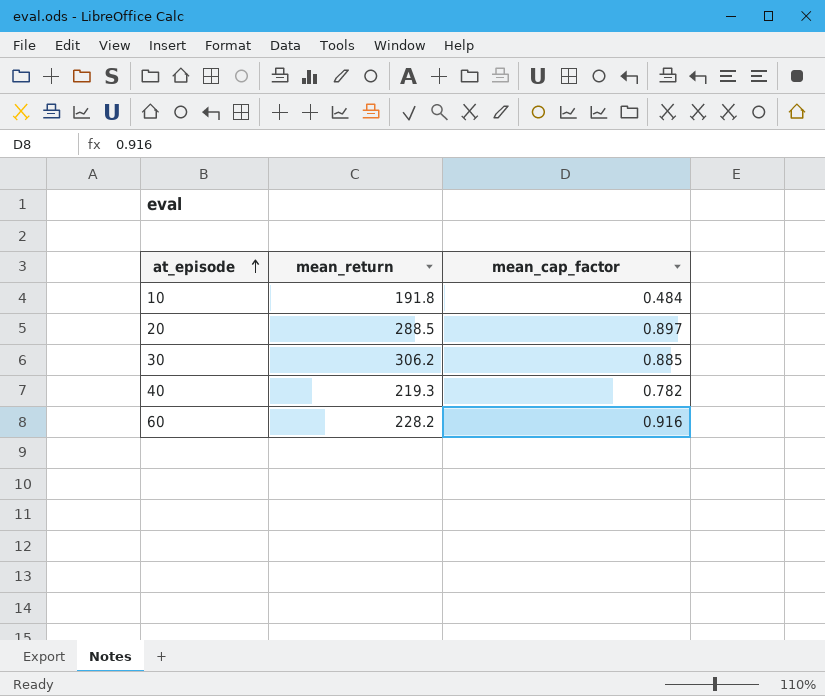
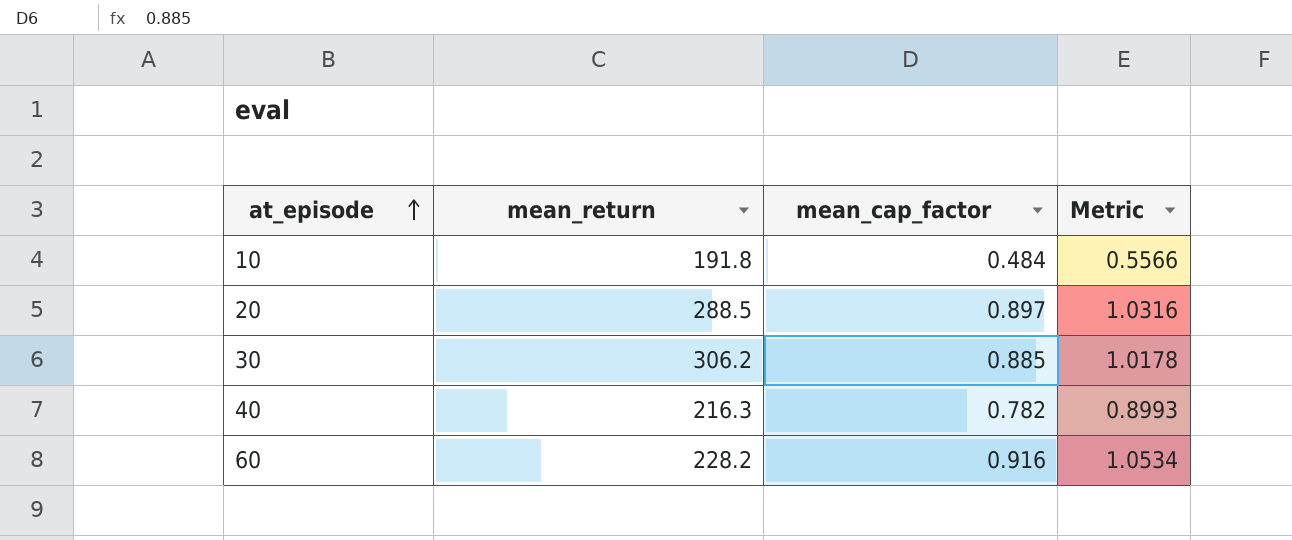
column Metric | formula: none -> [mean_cap_factor] * 1.15
40 | mean_return: 219.3 -> 216.3

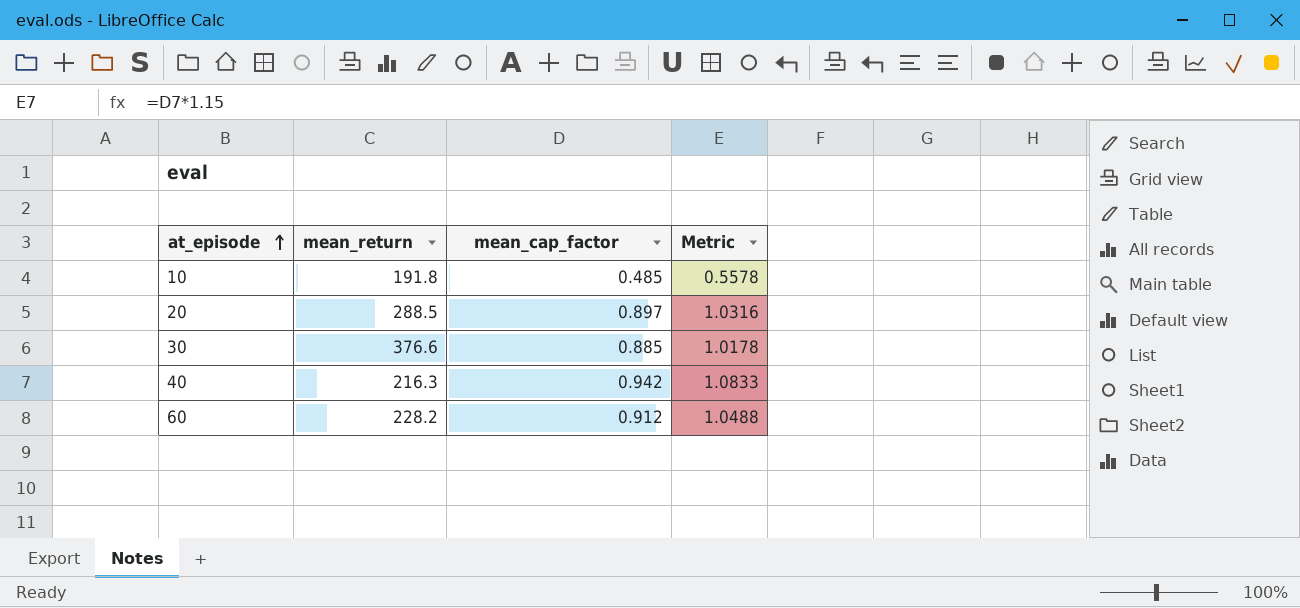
10 | mean_cap_factor: 0.484 -> 0.485
10 | Metric: 0.5566 -> 0.5578
30 | mean_return: 306.2 -> 376.6
40 | mean_cap_factor: 0.782 -> 0.942
40 | Metric: 0.8993 -> 1.0833
60 | mean_cap_factor: 0.916 -> 0.912
60 | Metric: 1.0534 -> 1.0488

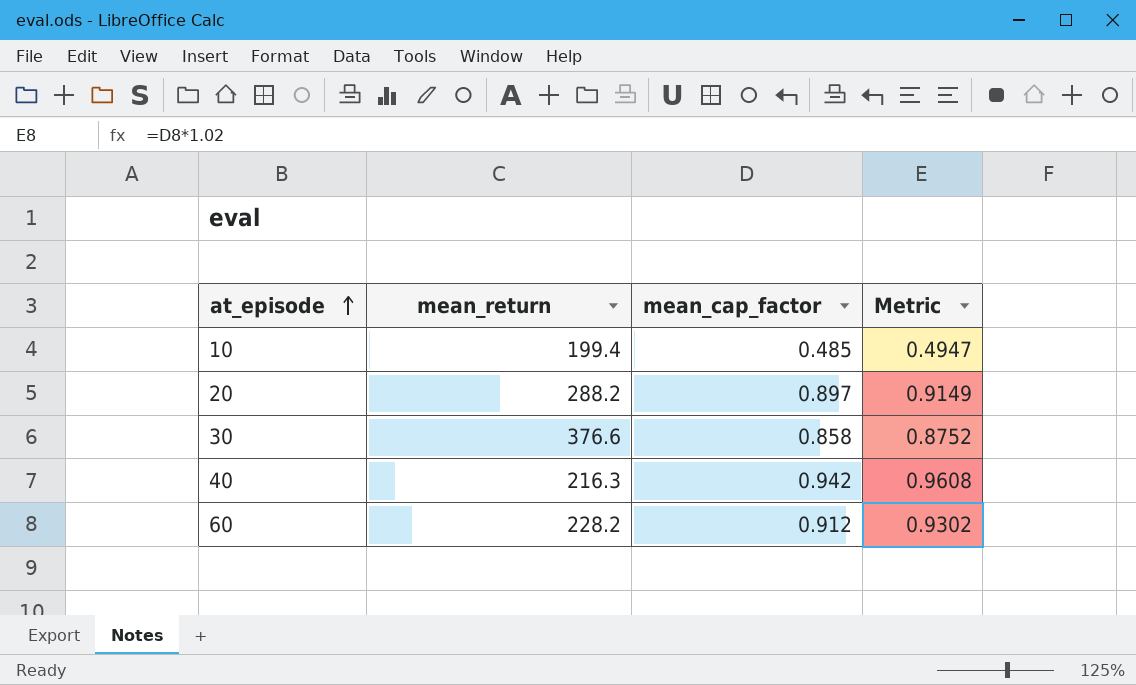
column Metric | formula: [mean_cap_factor] * 1.15 -> [mean_cap_factor] * 1.02
10 | mean_return: 191.8 -> 199.4
20 | mean_return: 288.5 -> 288.2
30 | mean_cap_factor: 0.885 -> 0.858

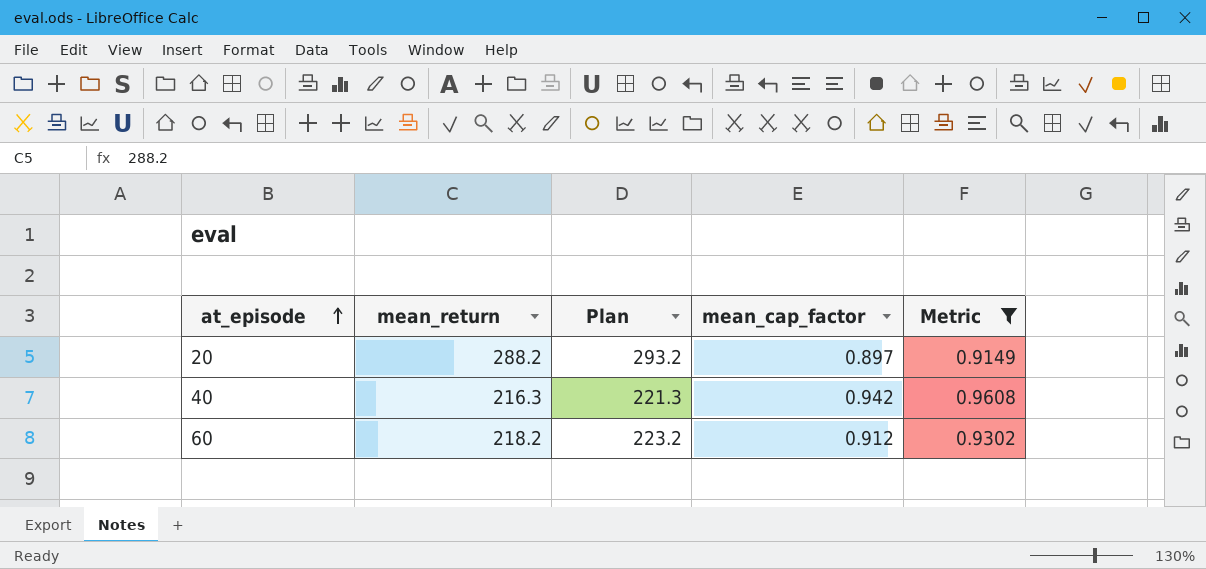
filter: none -> Metric >= 0.9149
column Plan | formula: none -> [mean_return] + 5
60 | mean_return: 228.2 -> 218.2

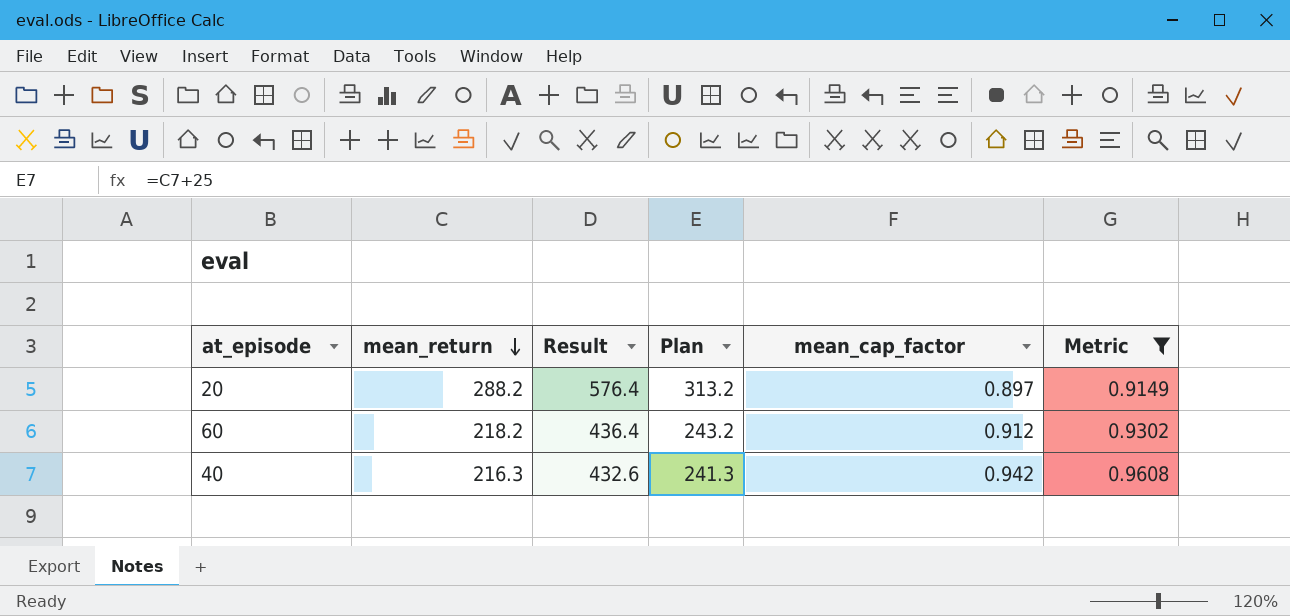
row order: at_episode ascending -> mean_return descending
column Result | formula: none -> [mean_return] * 2
column Plan | formula: [mean_return] + 5 -> [mean_return] + 25

